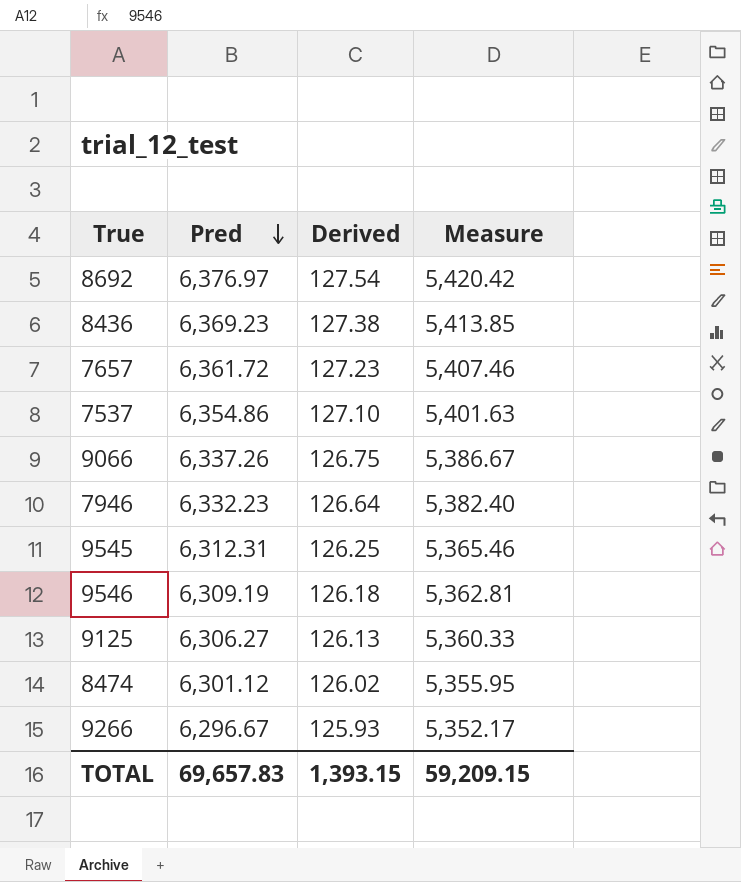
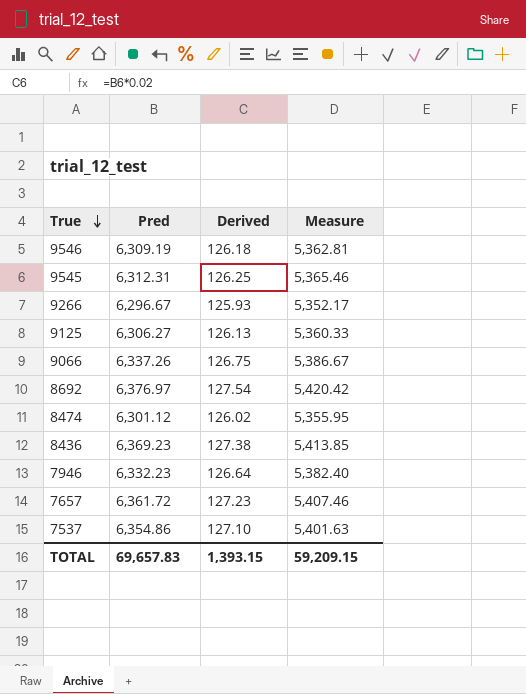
row order: Pred descending -> True descending

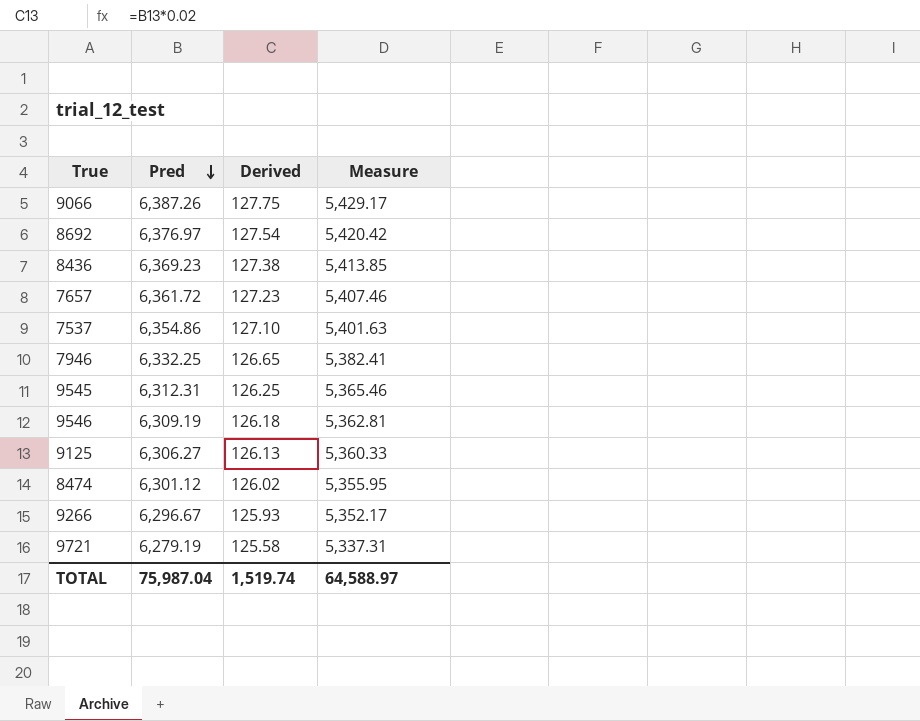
row order: True descending -> Pred descending
9066 | Pred: 6,337.26 -> 6,387.26
9066 | Derived: 126.75 -> 127.75
9066 | Measure: 5,386.67 -> 5,429.17
7946 | Pred: 6,332.23 -> 6,332.25
7946 | Derived: 126.64 -> 126.65
7946 | Measure: 5,382.40 -> 5,382.41
row 9721: none -> 6,279.19 | 125.58 | 5,337.31
TOTAL | Pred: 69,657.83 -> 75,987.04
TOTAL | Derived: 1,393.15 -> 1,519.74
TOTAL | Measure: 59,209.15 -> 64,588.97

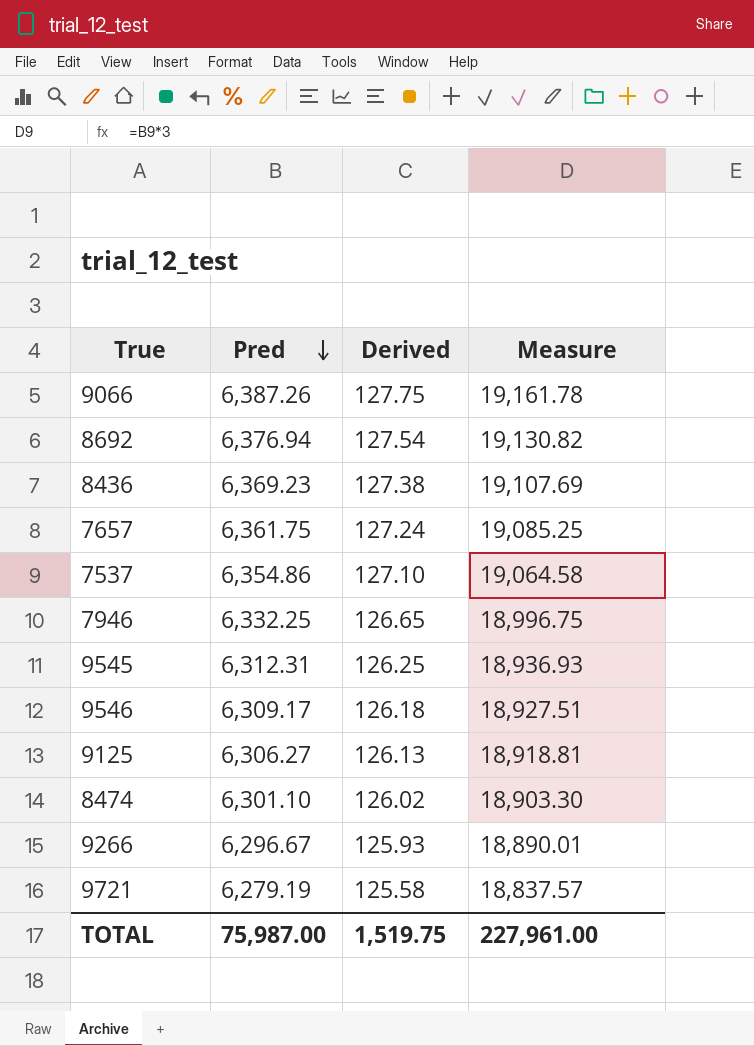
column Measure | formula: [Pred] * 0.85 -> [Pred] * 3
8692 | Pred: 6,376.97 -> 6,376.94
7657 | Pred: 6,361.72 -> 6,361.75
7657 | Derived: 127.23 -> 127.24
9546 | Pred: 6,309.19 -> 6,309.17
8474 | Pred: 6,301.12 -> 6,301.10
TOTAL | Pred: 75,987.04 -> 75,987.00
TOTAL | Derived: 1,519.74 -> 1,519.75
TOTAL | Measure: 64,588.97 -> 227,961.00

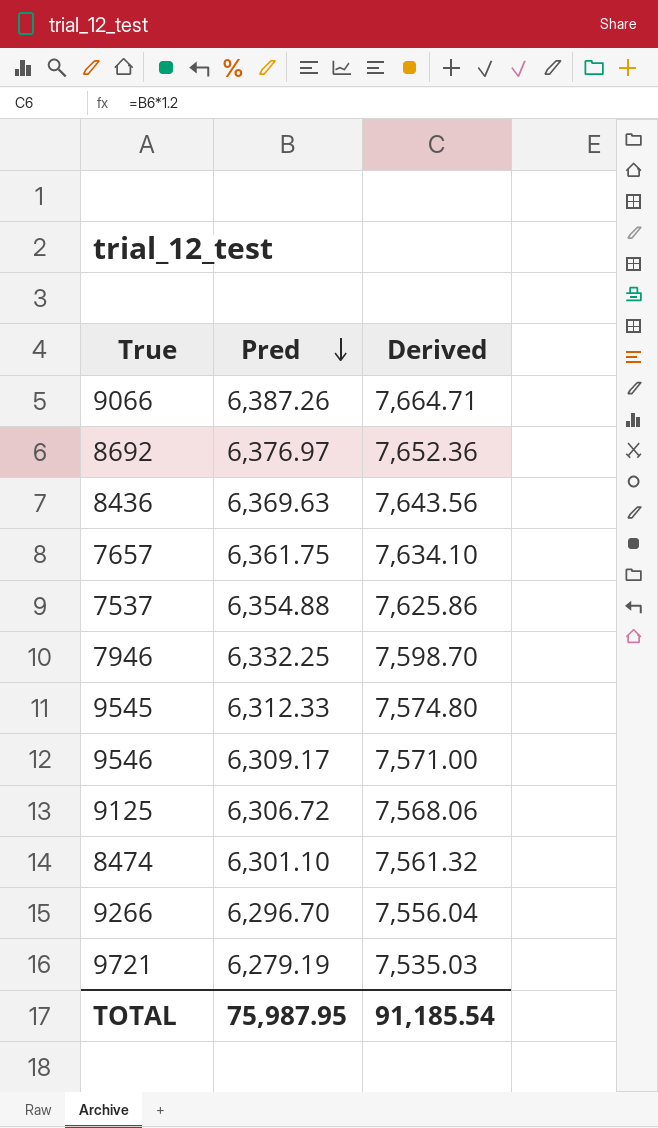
column Measure | formula: [Pred] * 3 -> none
column Derived | formula: [Pred] * 0.02 -> [Pred] * 1.2
8692 | Pred: 6,376.94 -> 6,376.97
8436 | Pred: 6,369.23 -> 6,369.63
7537 | Pred: 6,354.86 -> 6,354.88
9545 | Pred: 6,312.31 -> 6,312.33
9125 | Pred: 6,306.27 -> 6,306.72
9266 | Pred: 6,296.67 -> 6,296.70
TOTAL | Pred: 75,987.00 -> 75,987.95
TOTAL | Derived: 1,519.75 -> 91,185.54

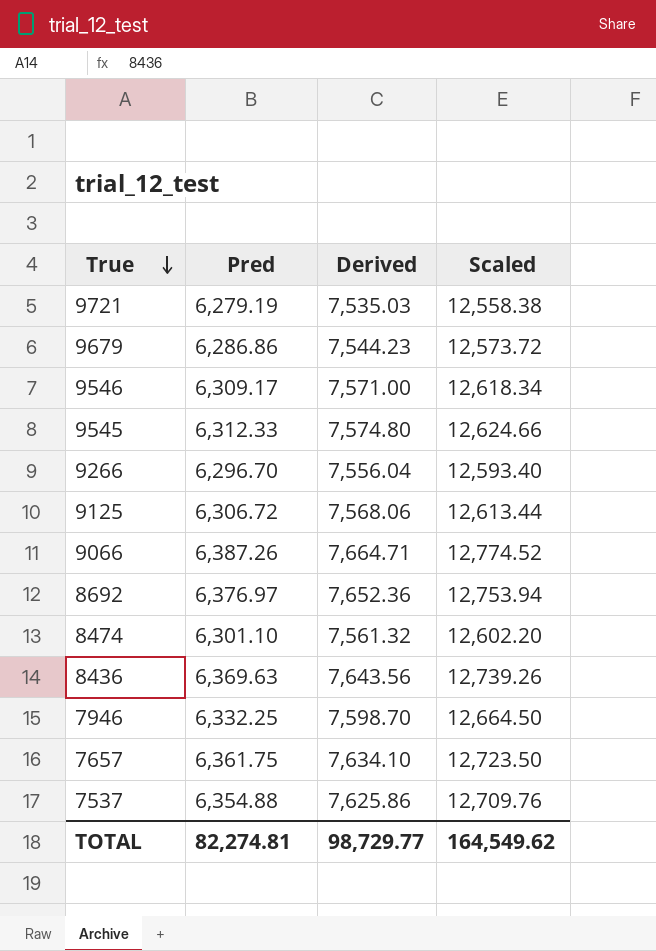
row order: Pred descending -> True descending
column Scaled | formula: none -> [Pred] * 2
row 9679: none -> 6,286.86 | 7,544.23 | 12,573.72
TOTAL | Pred: 75,987.95 -> 82,274.81
TOTAL | Derived: 91,185.54 -> 98,729.77

